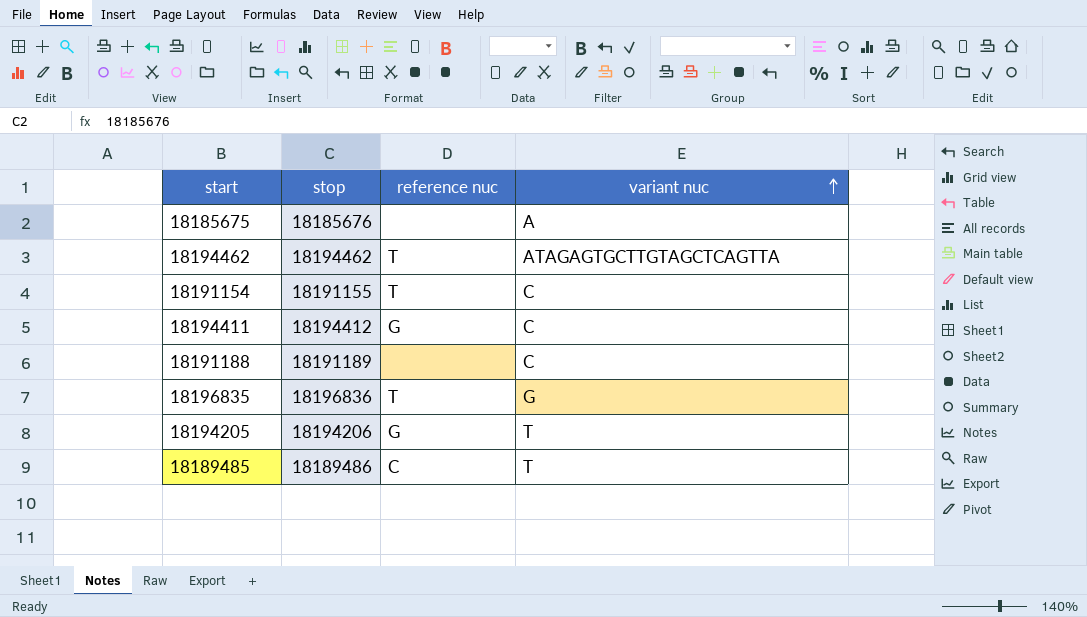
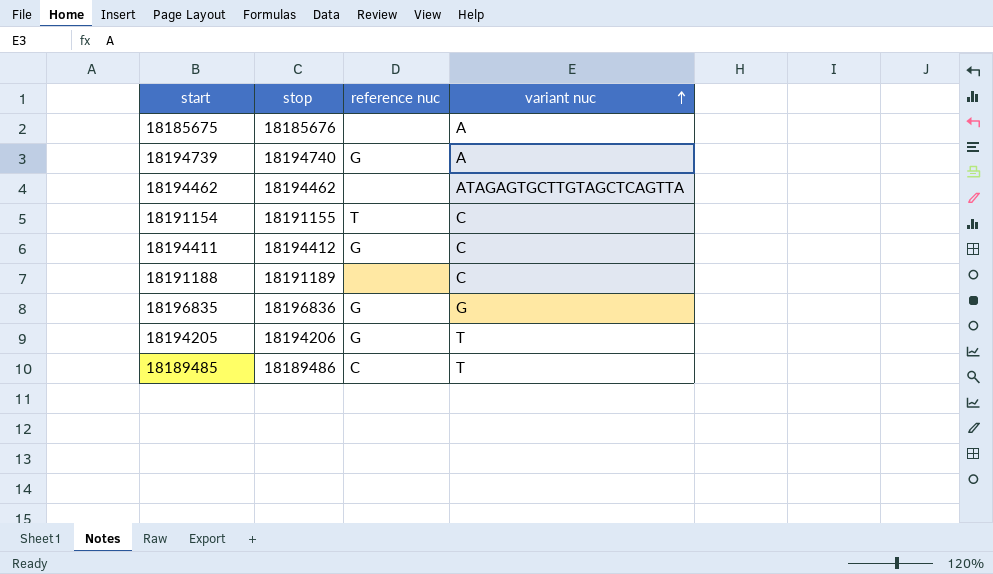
row 18194739: none -> 18194740 | G | A
18194462 | reference nuc: T -> none
18196835 | reference nuc: T -> G

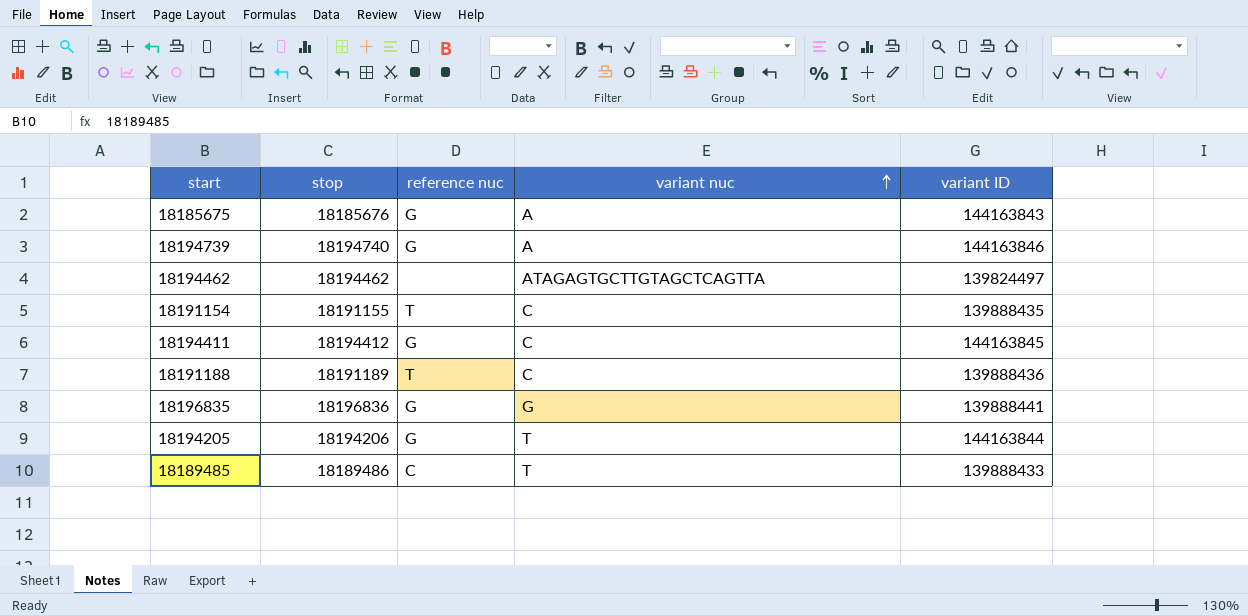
column variant ID | position: none -> 5
18185675 | reference nuc: none -> G
18191188 | reference nuc: none -> T

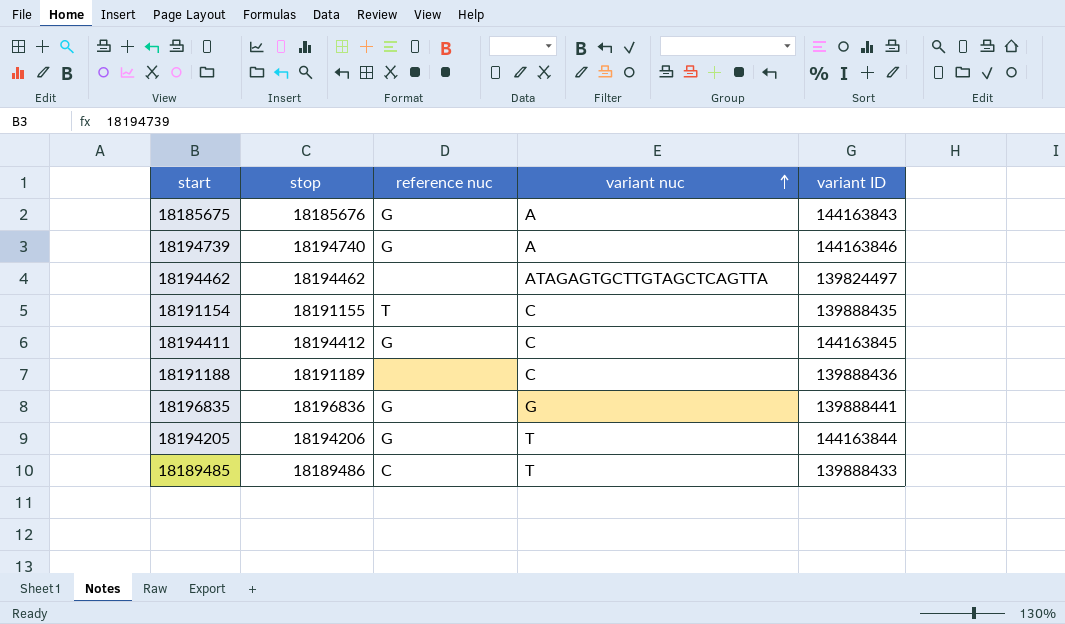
18191188 | reference nuc: T -> none

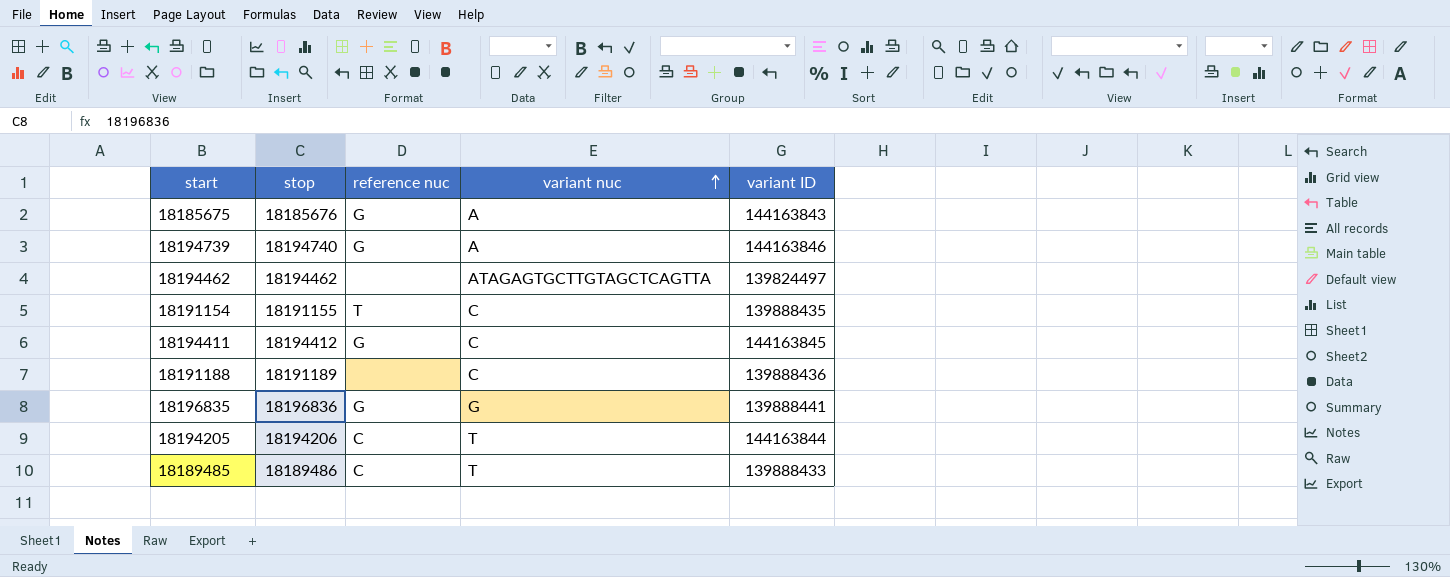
18194205 | reference nuc: G -> C

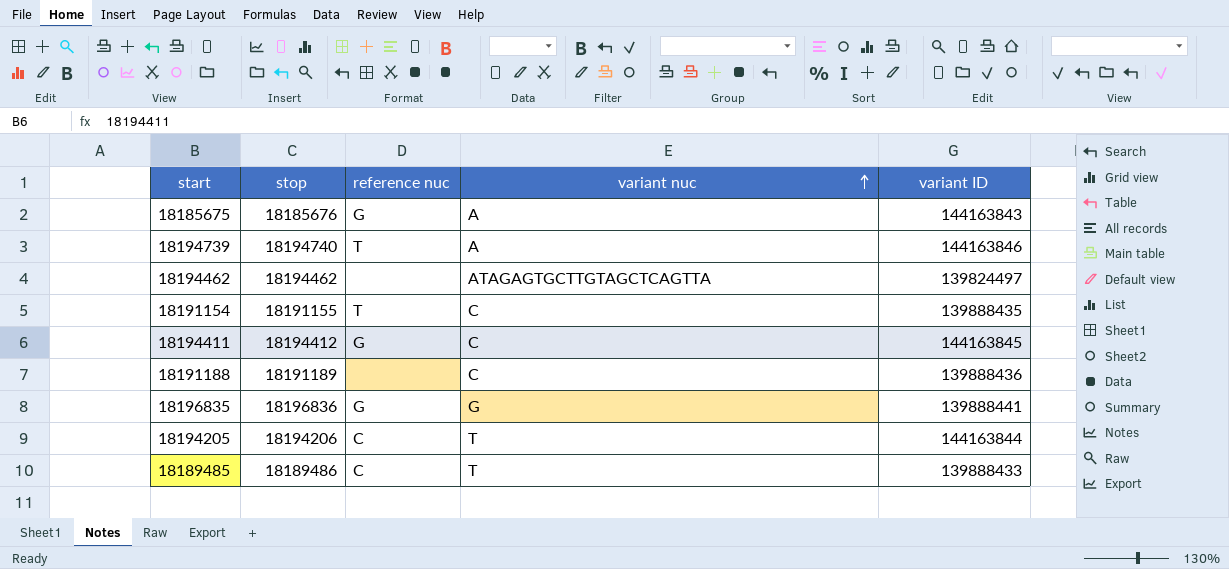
18194739 | reference nuc: G -> T

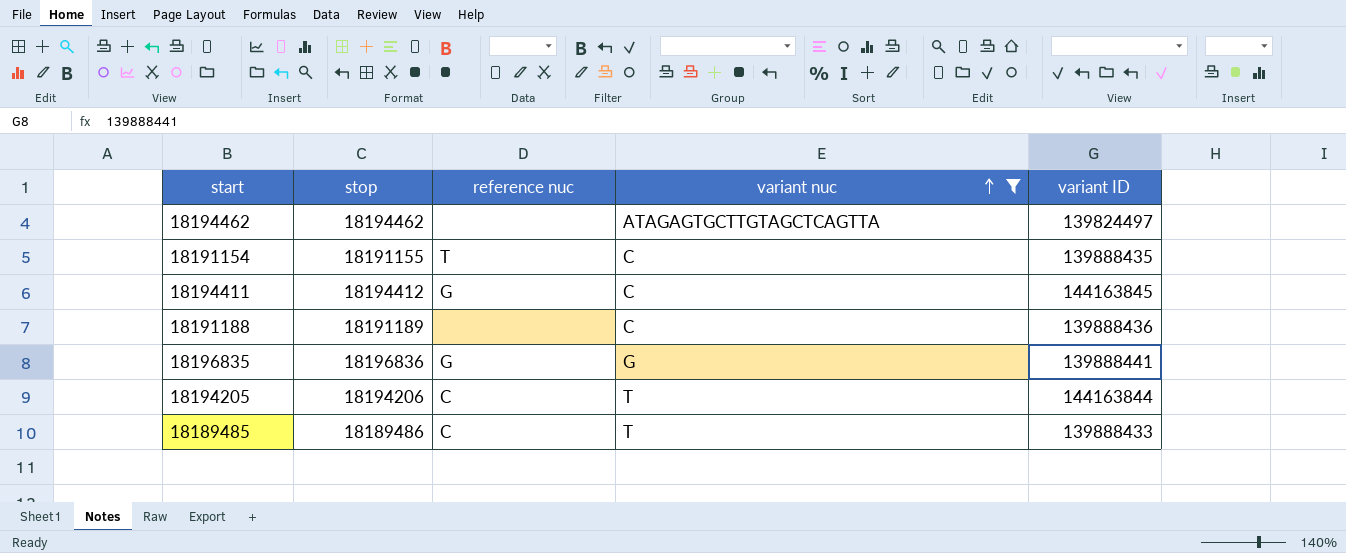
filter: none -> variant nuc != A

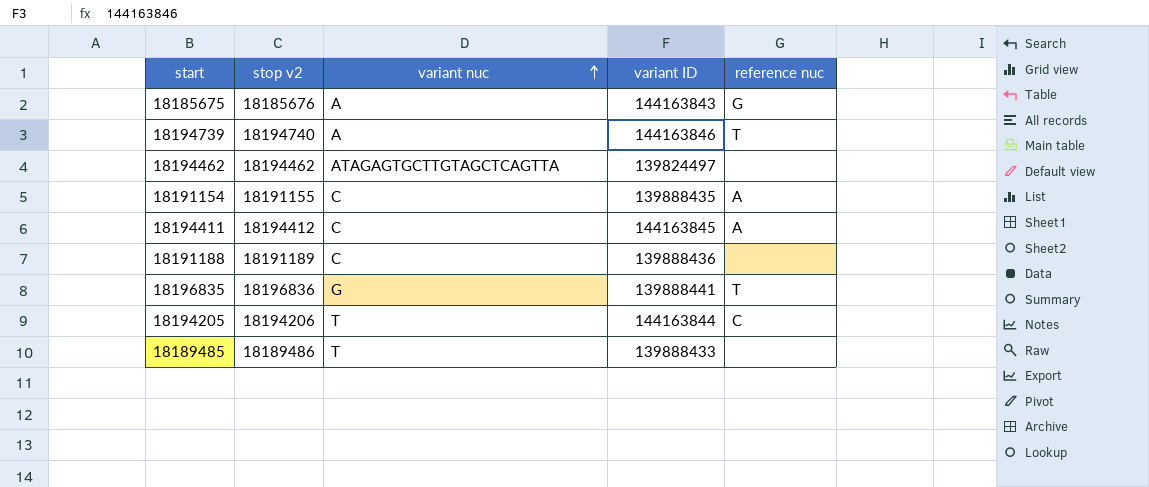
filter: variant nuc != A -> none
column name: stop -> stop v2
column reference nuc | position: 3 -> 5
18191154 | reference nuc: T -> A
18194411 | reference nuc: G -> A
18196835 | reference nuc: G -> T
18189485 | reference nuc: C -> none

